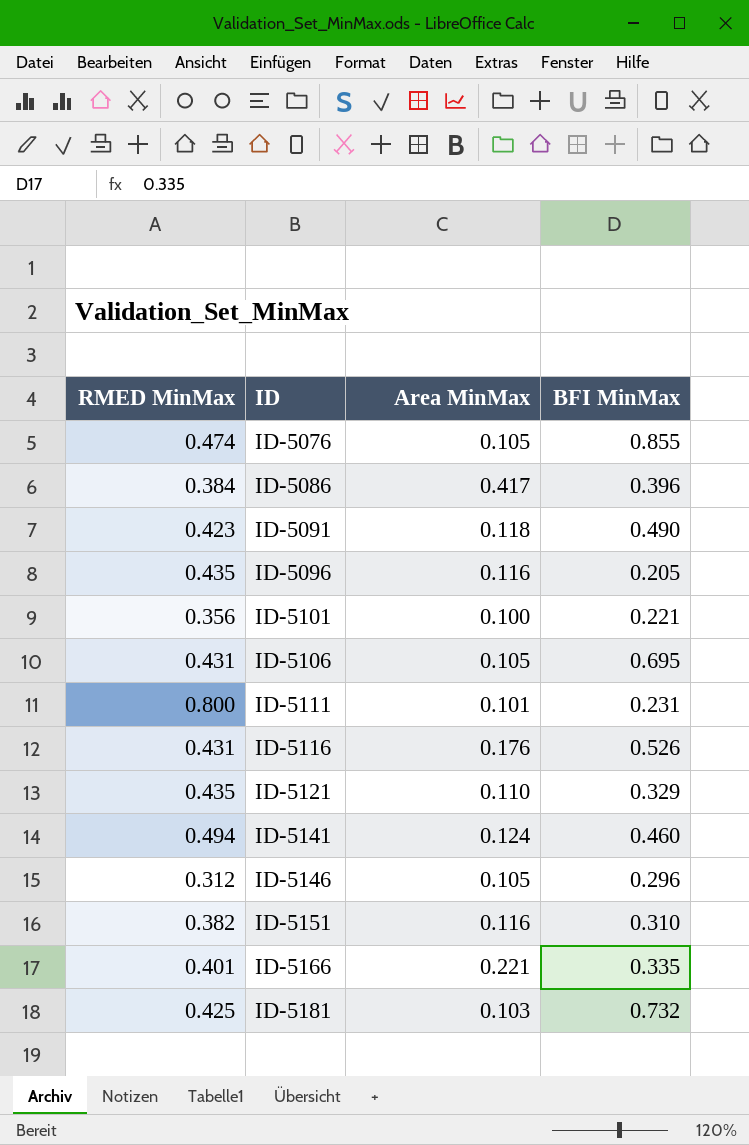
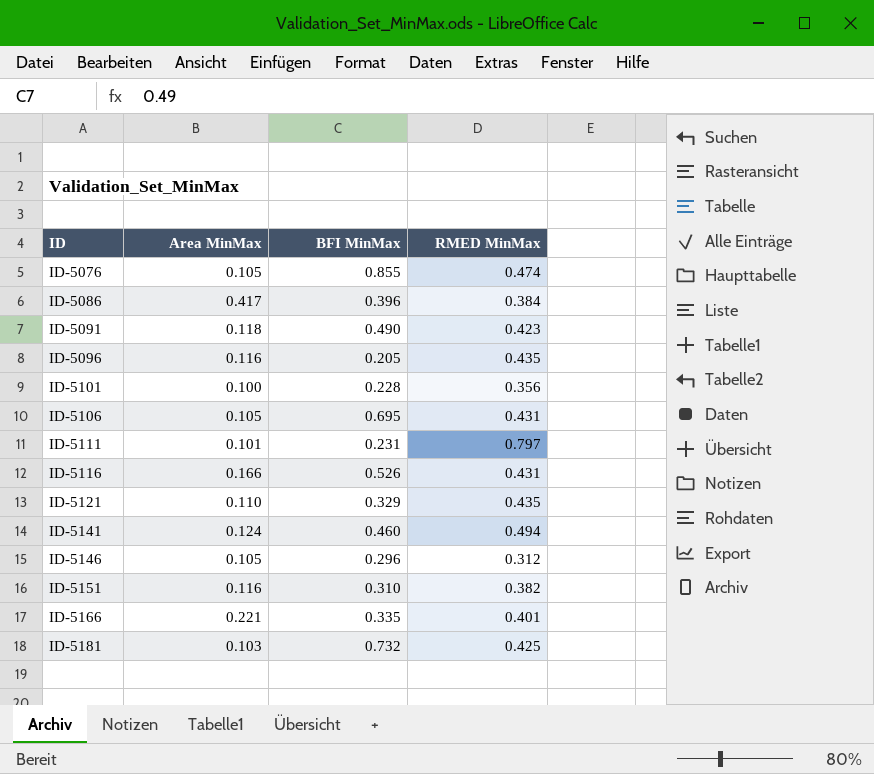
column RMED MinMax | position: 1 -> 4
ID-5101 | BFI MinMax: 0.221 -> 0.228
ID-5111 | RMED MinMax: 0.800 -> 0.797
ID-5116 | Area MinMax: 0.176 -> 0.166

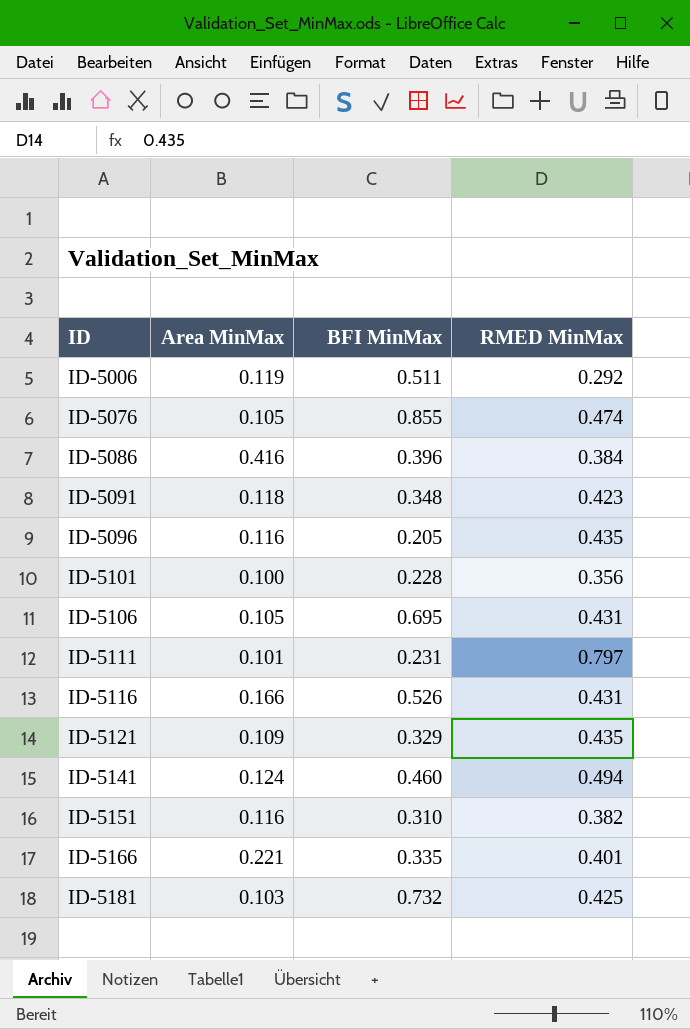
row ID-5146: 0.105 | 0.296 | 0.312 -> none
row ID-5006: none -> 0.119 | 0.511 | 0.292
ID-5086 | Area MinMax: 0.417 -> 0.416
ID-5091 | BFI MinMax: 0.490 -> 0.348
ID-5121 | Area MinMax: 0.110 -> 0.109

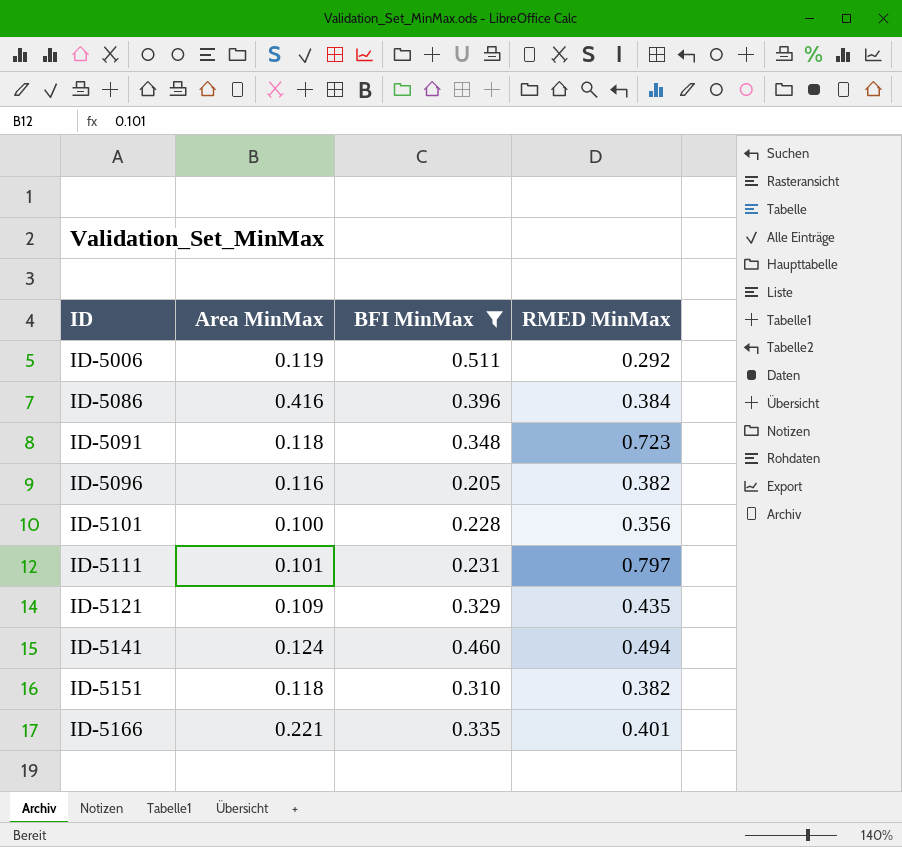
filter: none -> BFI MinMax <= 0.511
ID-5091 | RMED MinMax: 0.423 -> 0.723
ID-5096 | RMED MinMax: 0.435 -> 0.382
ID-5151 | Area MinMax: 0.116 -> 0.118

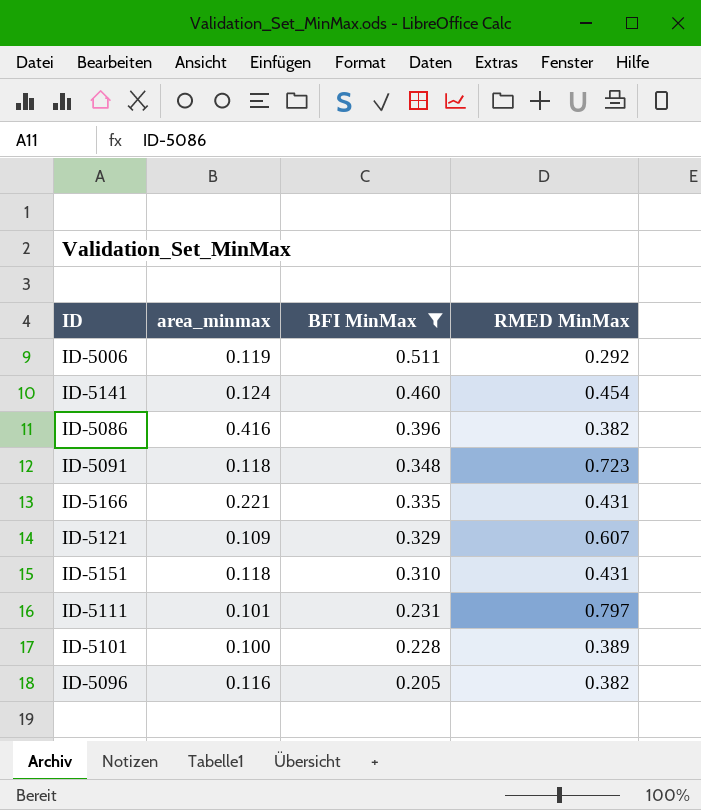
row order: ID ascending -> BFI MinMax descending
column name: Area MinMax -> area_minmax
ID-5141 | RMED MinMax: 0.494 -> 0.454
ID-5086 | RMED MinMax: 0.384 -> 0.382
ID-5166 | RMED MinMax: 0.401 -> 0.431
ID-5121 | RMED MinMax: 0.435 -> 0.607
ID-5151 | RMED MinMax: 0.382 -> 0.431
ID-5101 | RMED MinMax: 0.356 -> 0.389

